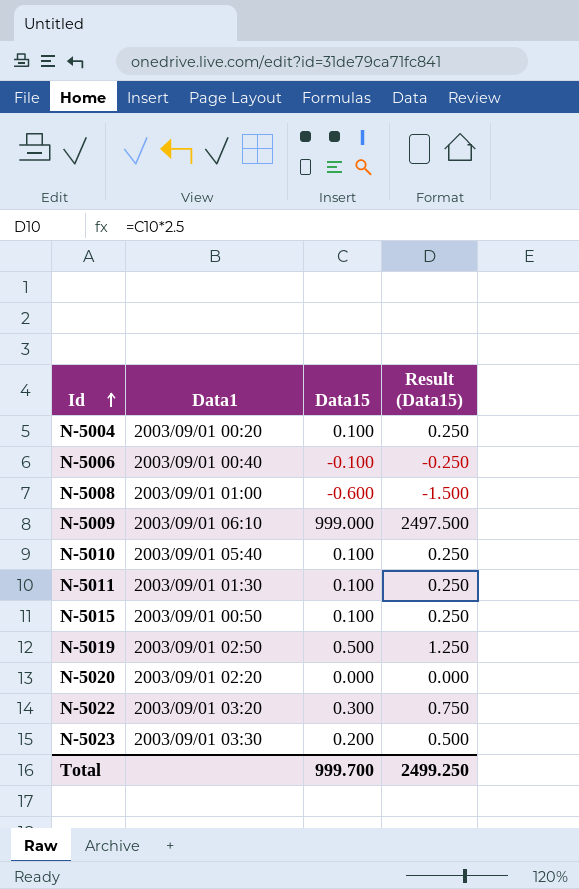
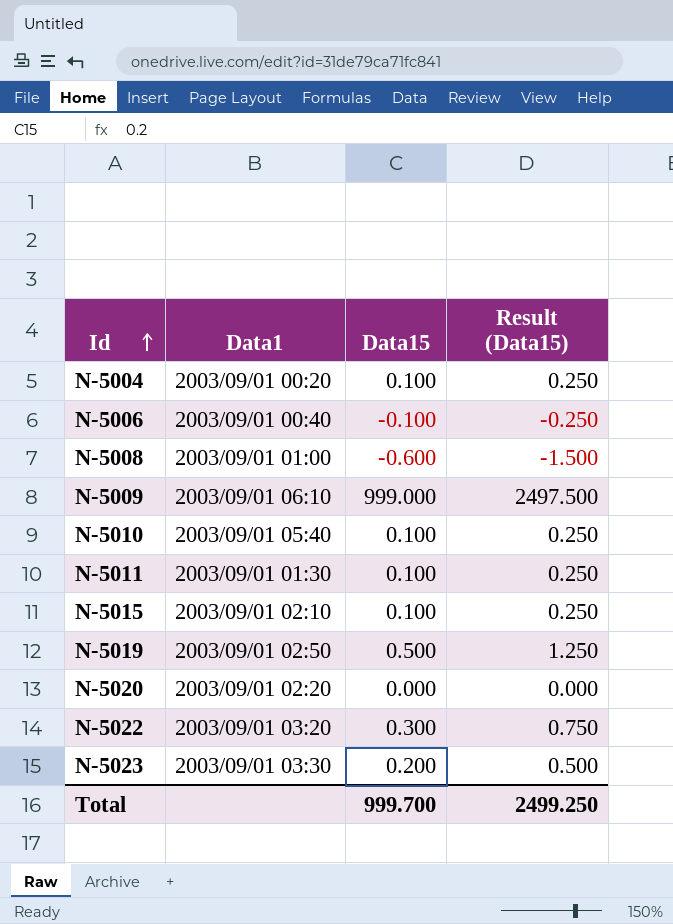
N-5015 | Data1: 2003/09/01 00:50 -> 2003/09/01 02:10

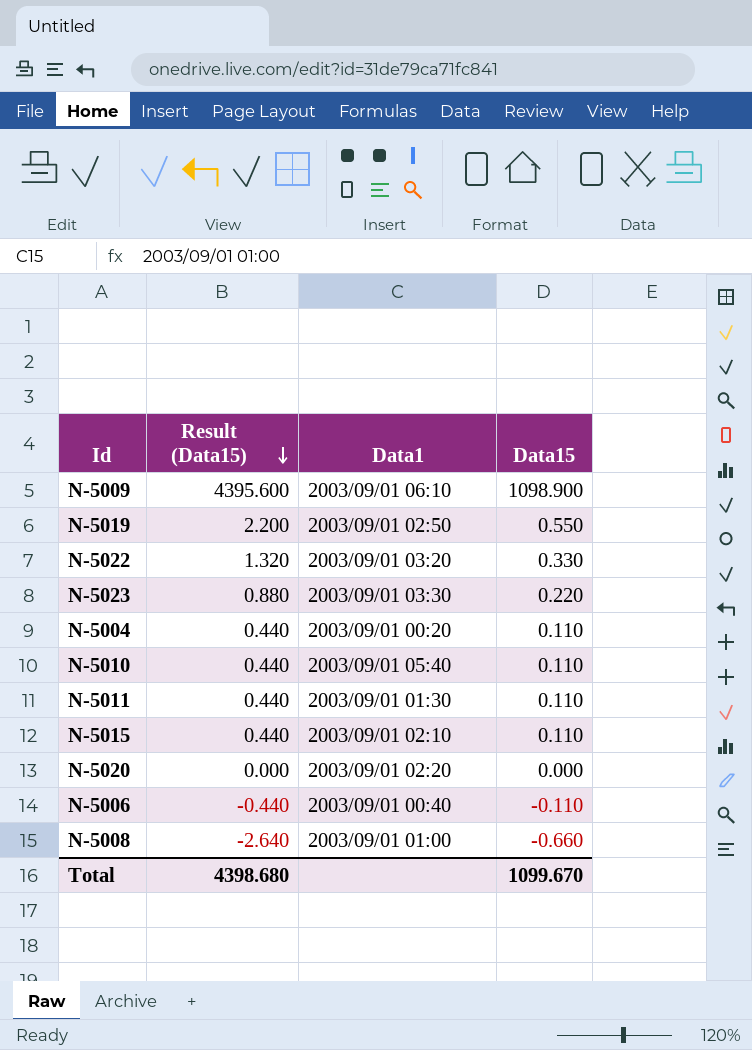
row order: Id ascending -> Result (Data15) descending
column Result (Data15) | formula: [Data15] * 2.5 -> [Data15] * 4
column Result (Data15) | position: 4 -> 2
N-5009 | Data15: 999.000 -> 1098.900
N-5019 | Data15: 0.500 -> 0.550
N-5022 | Data15: 0.300 -> 0.330
N-5023 | Data15: 0.200 -> 0.220
N-5004 | Data15: 0.100 -> 0.110
N-5010 | Data15: 0.100 -> 0.110
N-5011 | Data15: 0.100 -> 0.110
N-5015 | Data15: 0.100 -> 0.110
N-5006 | Data15: -0.100 -> -0.110
N-5008 | Data15: -0.600 -> -0.660
Total | Result (Data15): 2499.250 -> 4398.680
Total | Data15: 999.700 -> 1099.670

